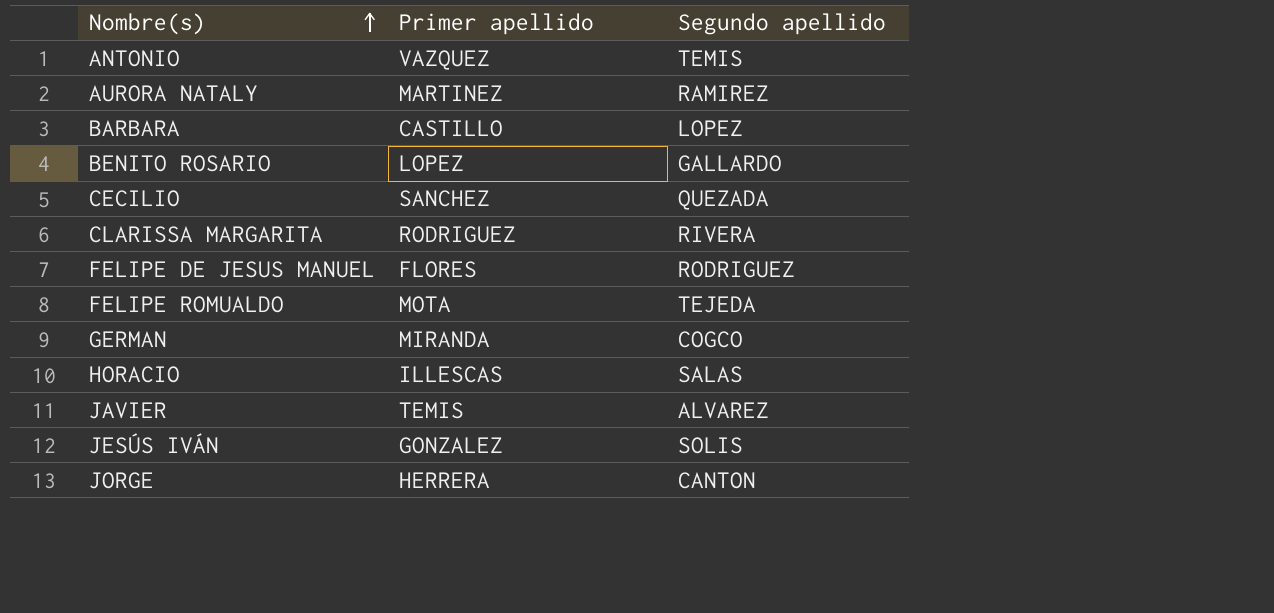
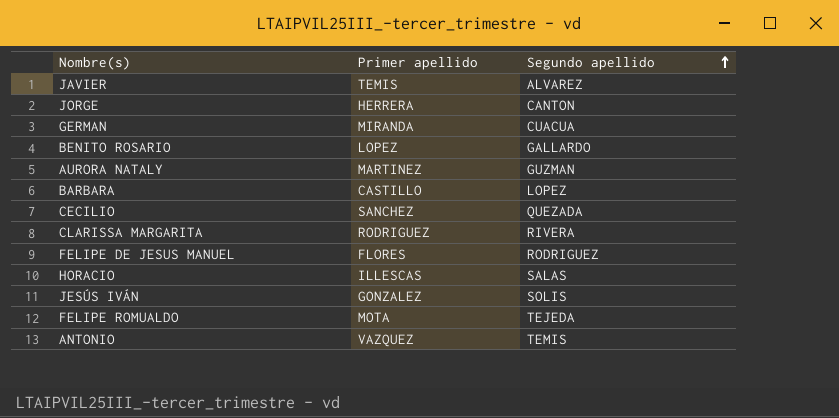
row order: Nombre(s) ascending -> Segundo apellido ascending
GERMAN | Segundo apellido: COGCO -> CUACUA
AURORA NATALY | Segundo apellido: RAMIREZ -> GUZMAN

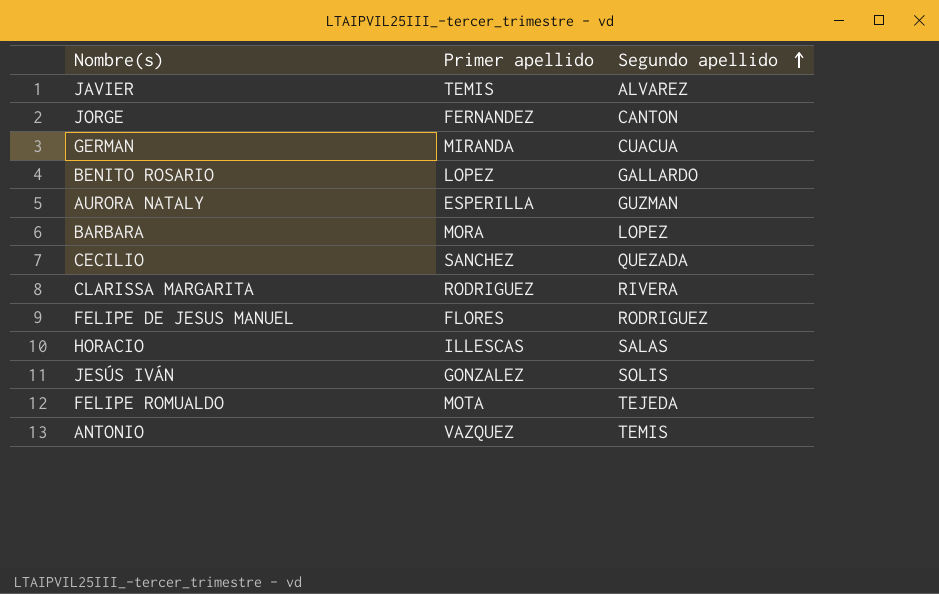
JORGE | Primer apellido: HERRERA -> FERNANDEZ
AURORA NATALY | Primer apellido: MARTINEZ -> ESPERILLA
BARBARA | Primer apellido: CASTILLO -> MORA

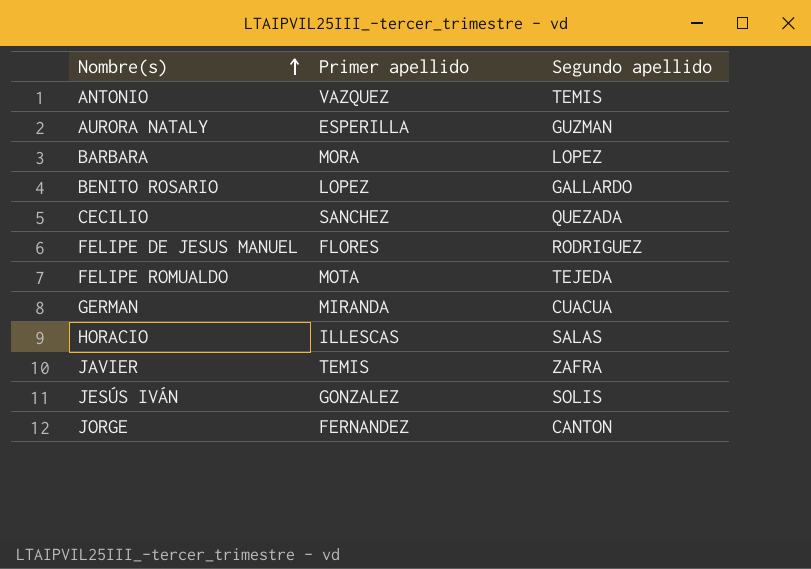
row order: Segundo apellido ascending -> Nombre(s) ascending
row CLARISSA MARGARITA: RODRIGUEZ | RIVERA -> none
JAVIER | Segundo apellido: ALVAREZ -> ZAFRA

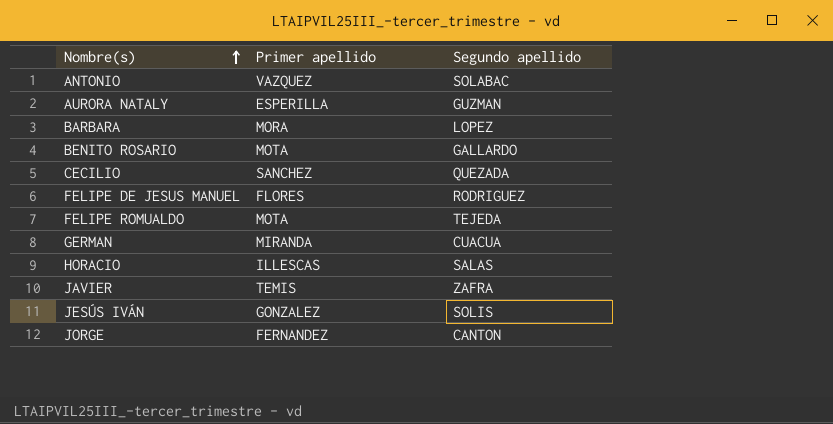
ANTONIO | Segundo apellido: TEMIS -> SOLABAC
BENITO ROSARIO | Primer apellido: LOPEZ -> MOTA

